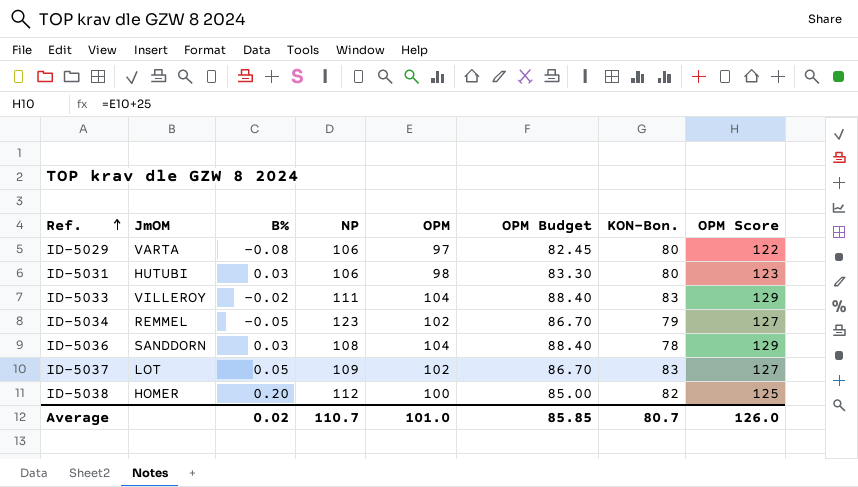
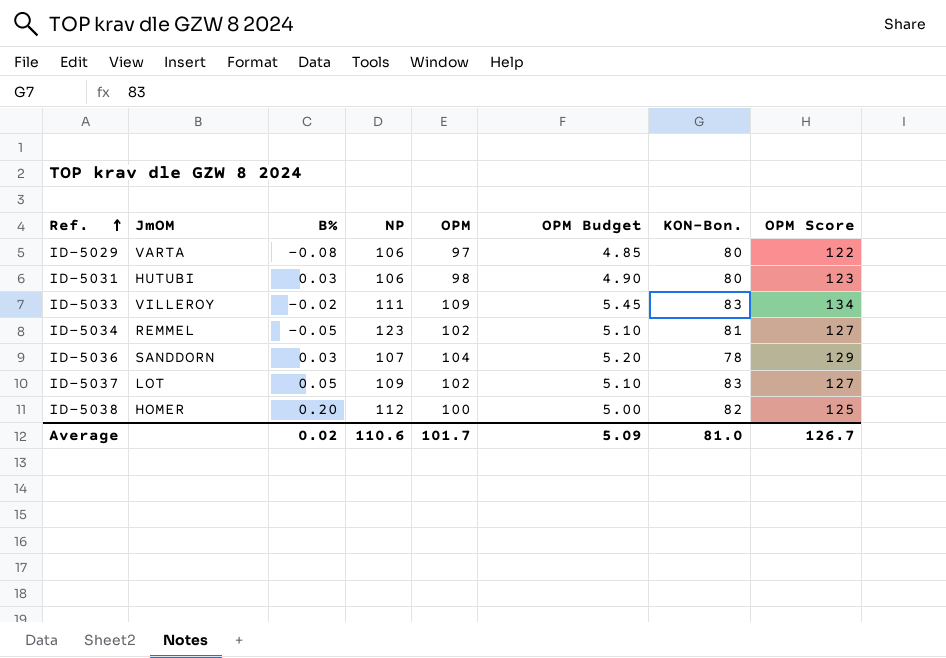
column OPM Budget | formula: [OPM] * 0.85 -> [OPM] * 0.05
ID-5033 | OPM: 104 -> 109
ID-5033 | OPM Score: 129 -> 134
ID-5034 | KON-Bon.: 79 -> 81
ID-5036 | NP: 108 -> 107
Average | NP: 110.7 -> 110.6
Average | OPM: 101.0 -> 101.7
Average | OPM Budget: 85.85 -> 5.09
Average | KON-Bon.: 80.7 -> 81.0
Average | OPM Score: 126.0 -> 126.7

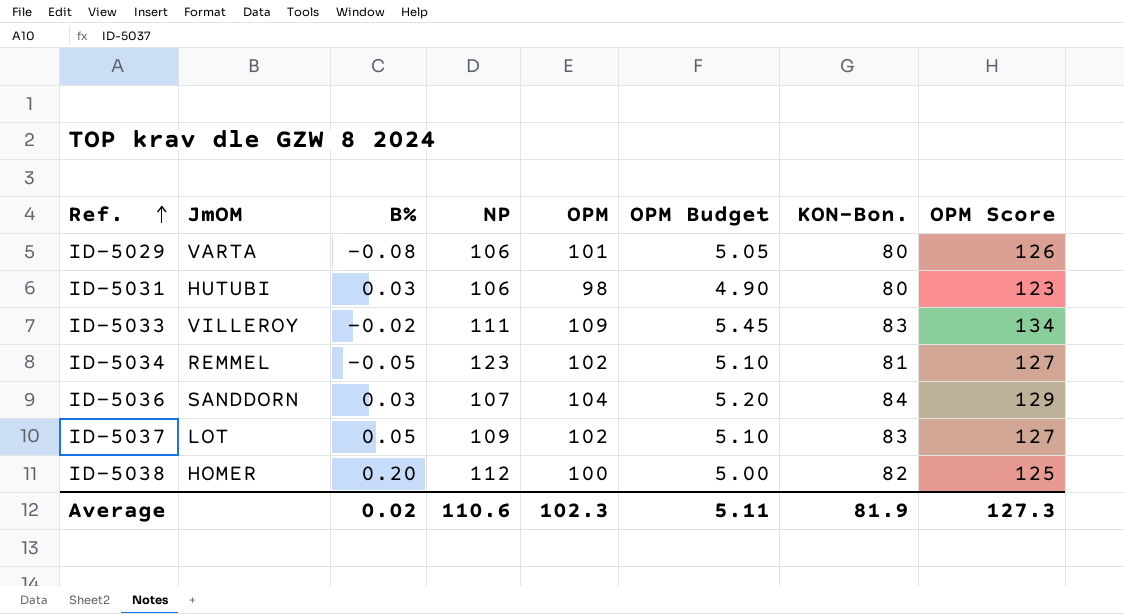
ID-5029 | OPM: 97 -> 101
ID-5029 | OPM Budget: 4.85 -> 5.05
ID-5029 | OPM Score: 122 -> 126
ID-5036 | KON-Bon.: 78 -> 84
Average | OPM: 101.7 -> 102.3
Average | OPM Budget: 5.09 -> 5.11
Average | KON-Bon.: 81.0 -> 81.9
Average | OPM Score: 126.7 -> 127.3

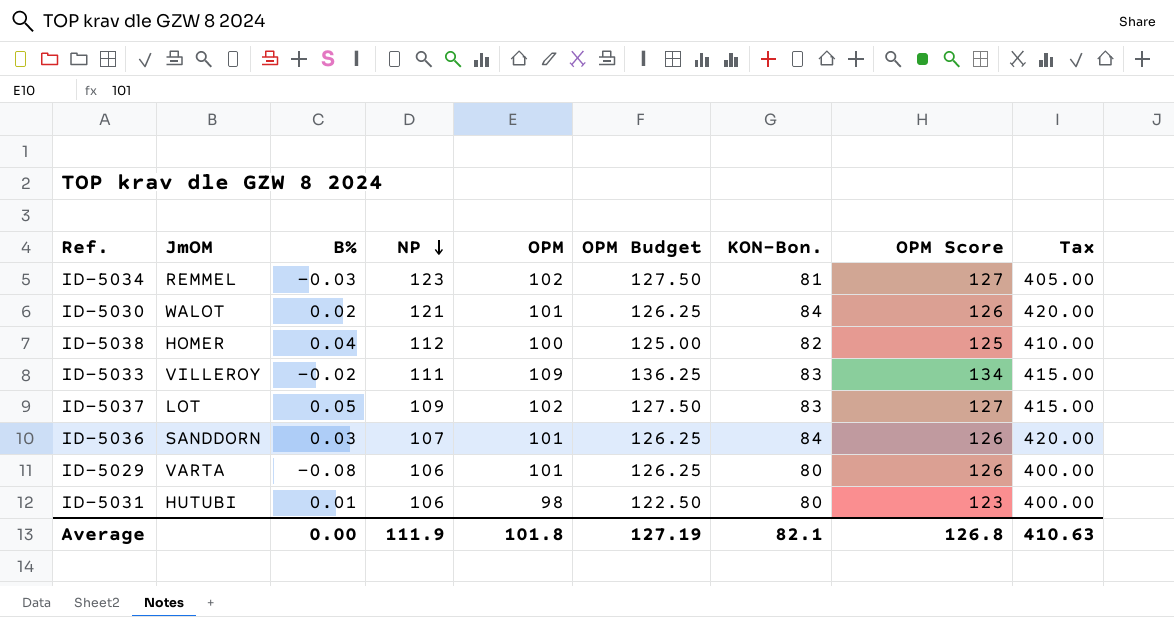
row order: Ref. ascending -> NP descending
column OPM Budget | formula: [OPM] * 0.05 -> [OPM] * 1.25
column Tax | formula: none -> [KON-Bon.] * 5
ID-5034 | B%: -0.05 -> -0.03
row ID-5030: none -> WALOT | 0.02 | 121 | 101 | 126.25 | 84 | 126 | 420.00
ID-5038 | B%: 0.20 -> 0.04
ID-5036 | OPM: 104 -> 101
ID-5036 | OPM Score: 129 -> 126
ID-5031 | B%: 0.03 -> 0.01
Average | B%: 0.02 -> 0.00
Average | NP: 110.6 -> 111.9
Average | OPM: 102.3 -> 101.8
Average | OPM Budget: 5.11 -> 127.19
Average | KON-Bon.: 81.9 -> 82.1
Average | OPM Score: 127.3 -> 126.8

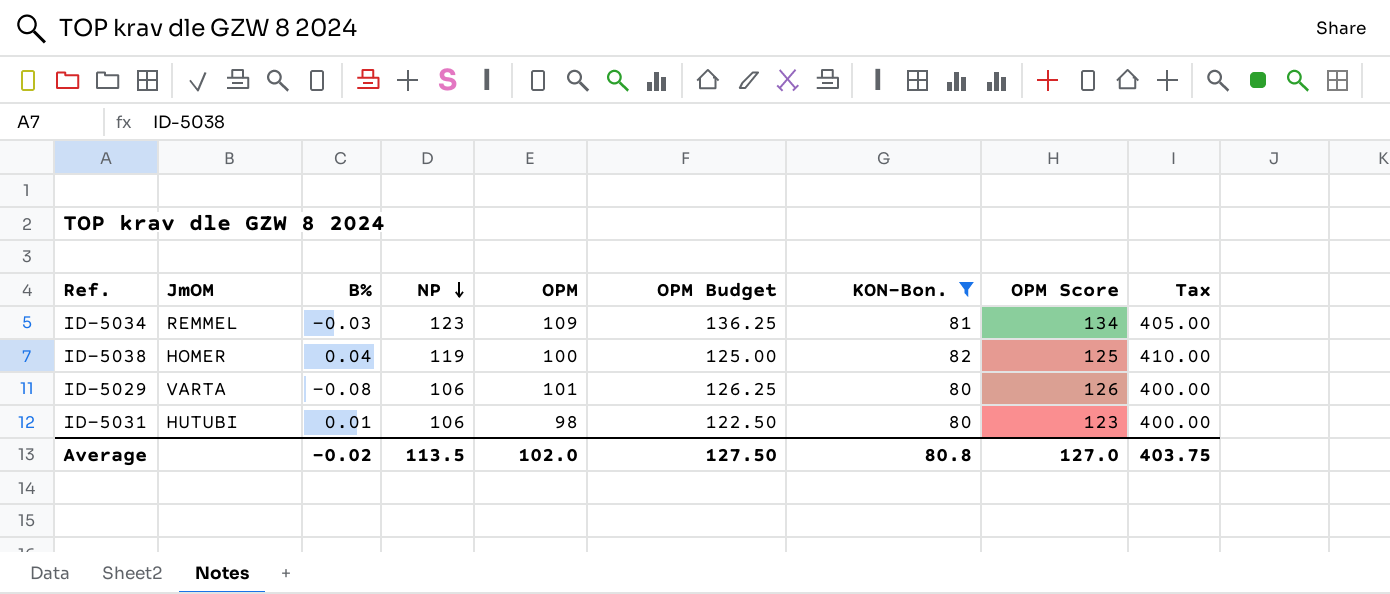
filter: none -> KON-Bon. <= 82
ID-5034 | OPM: 102 -> 109
ID-5034 | OPM Budget: 127.50 -> 136.25
ID-5034 | OPM Score: 127 -> 134
ID-5038 | NP: 112 -> 119
Average | B%: 0.00 -> -0.02
Average | NP: 111.9 -> 113.5
Average | OPM: 101.8 -> 102.0
Average | OPM Budget: 127.19 -> 127.50
Average | KON-Bon.: 82.1 -> 80.8
Average | OPM Score: 126.8 -> 127.0
Average | Tax: 410.63 -> 403.75

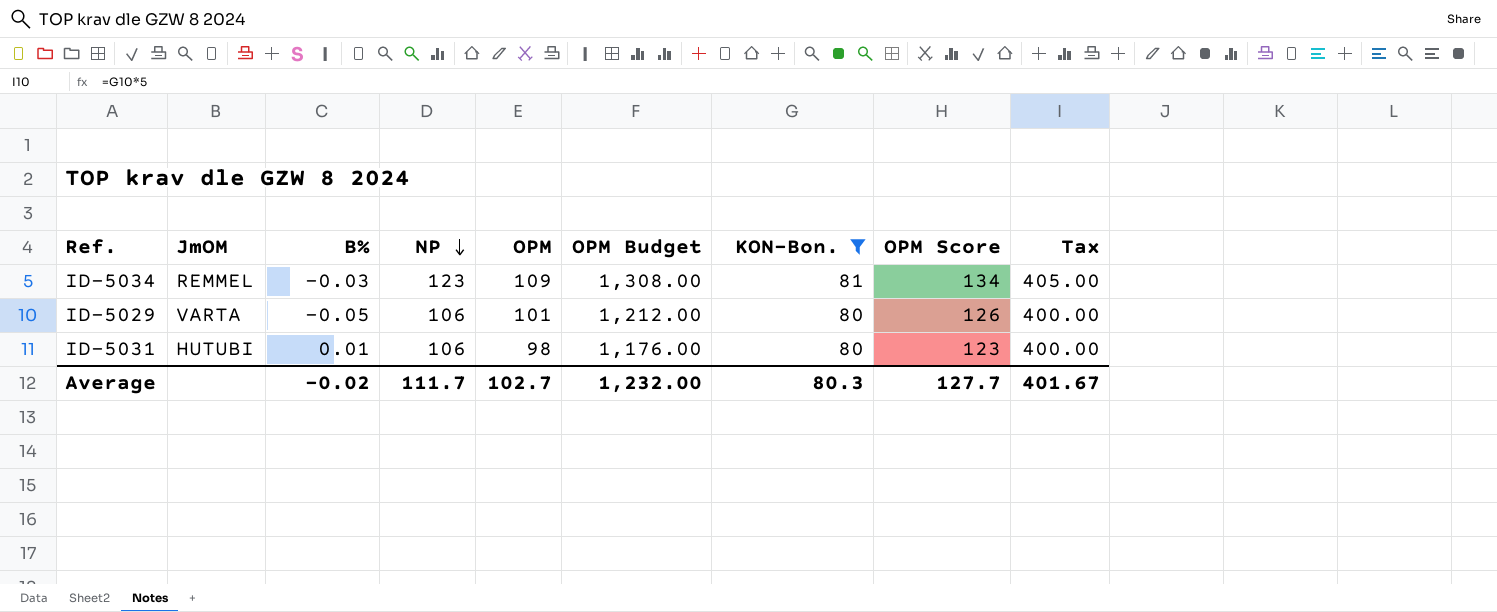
column OPM Budget | formula: [OPM] * 1.25 -> [OPM] * 12
row ID-5038: HOMER | 0.04 | 119 | 100 | 125.00 | 82 | 125 | 410.00 -> none
ID-5029 | B%: -0.08 -> -0.05
Average | NP: 113.5 -> 111.7
Average | OPM: 102.0 -> 102.7
Average | OPM Budget: 127.50 -> 1,232.00
Average | KON-Bon.: 80.8 -> 80.3
Average | OPM Score: 127.0 -> 127.7
Average | Tax: 403.75 -> 401.67

